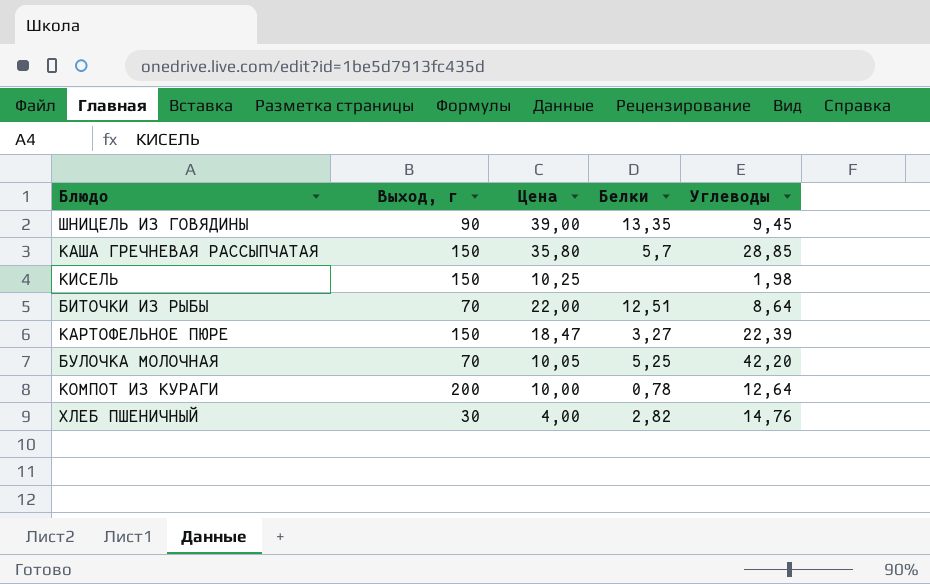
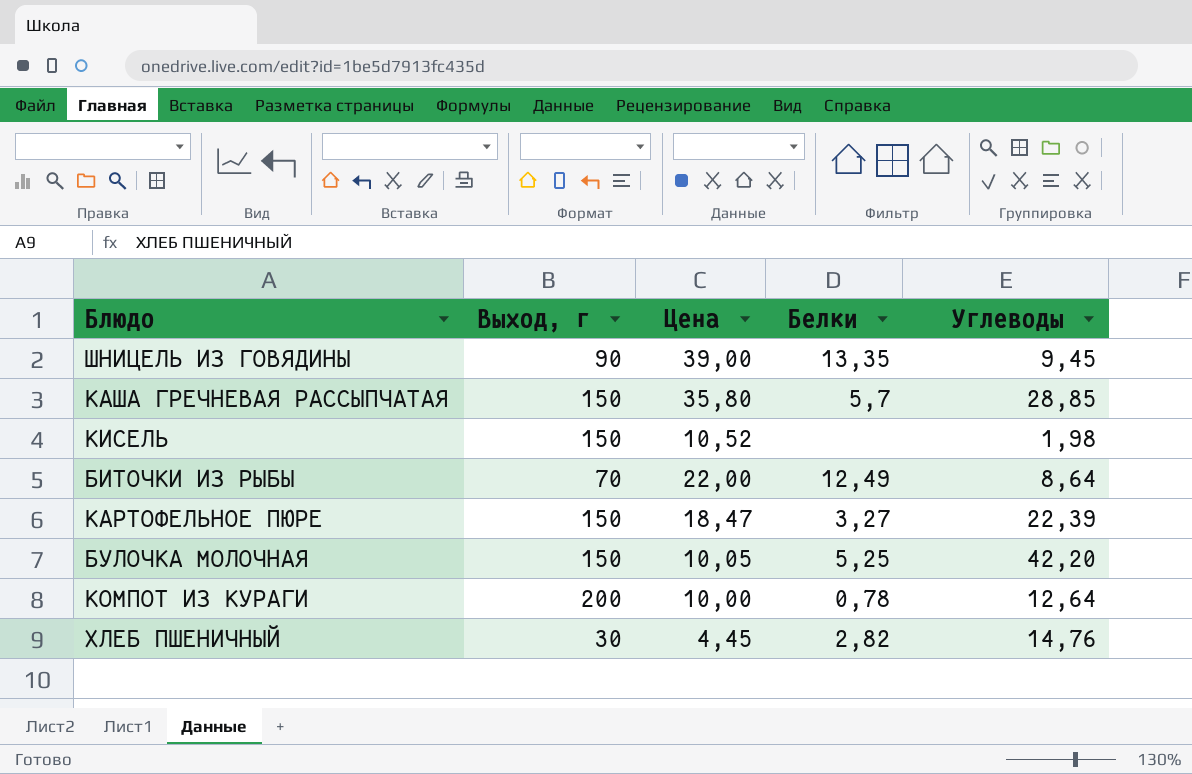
КИСЕЛЬ | Цена: 10,25 -> 10,52
БИТОЧКИ ИЗ РЫБЫ | Белки: 12,51 -> 12,49
БУЛОЧКА МОЛОЧНАЯ | Выход, г: 70 -> 150
ХЛЕБ ПШЕНИЧНЫЙ | Цена: 4,00 -> 4,45

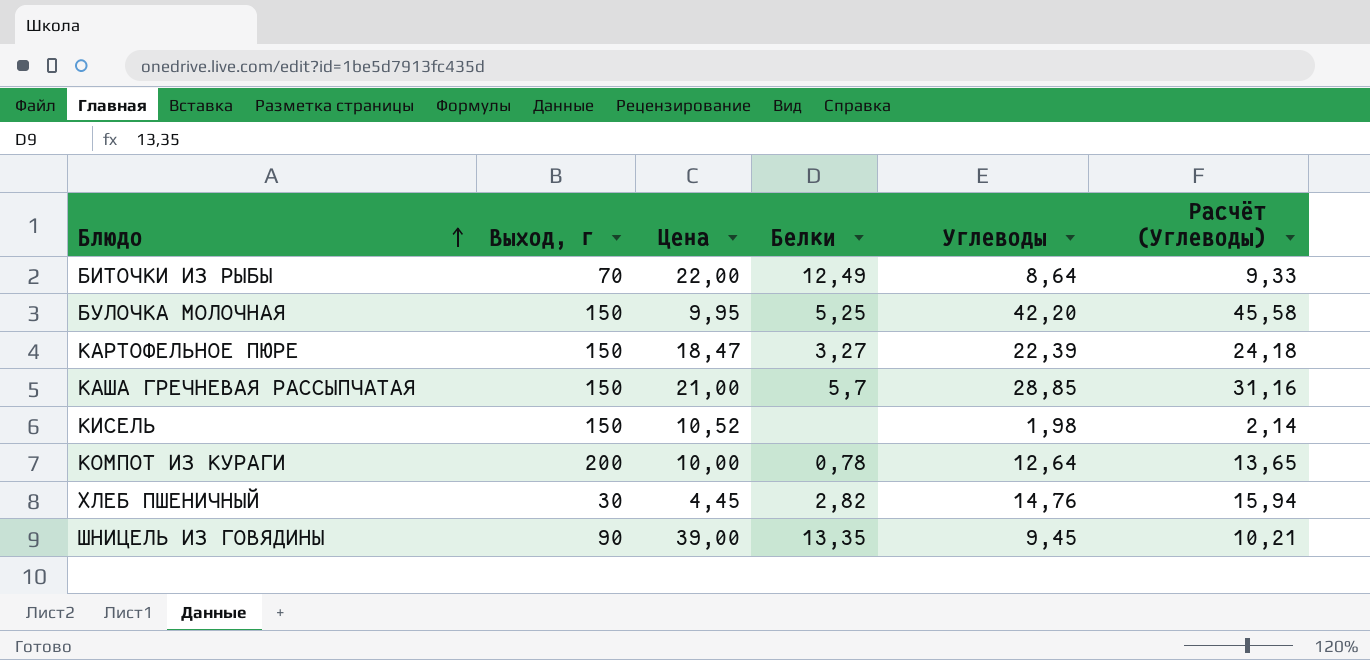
row order: none -> Блюдо ascending
column Расчёт (Углеводы) | formula: none -> [Углеводы] * 1,08
БУЛОЧКА МОЛОЧНАЯ | Цена: 10,05 -> 9,95
КАША ГРЕЧНЕВАЯ РАССЫПЧАТАЯ | Цена: 35,80 -> 21,00

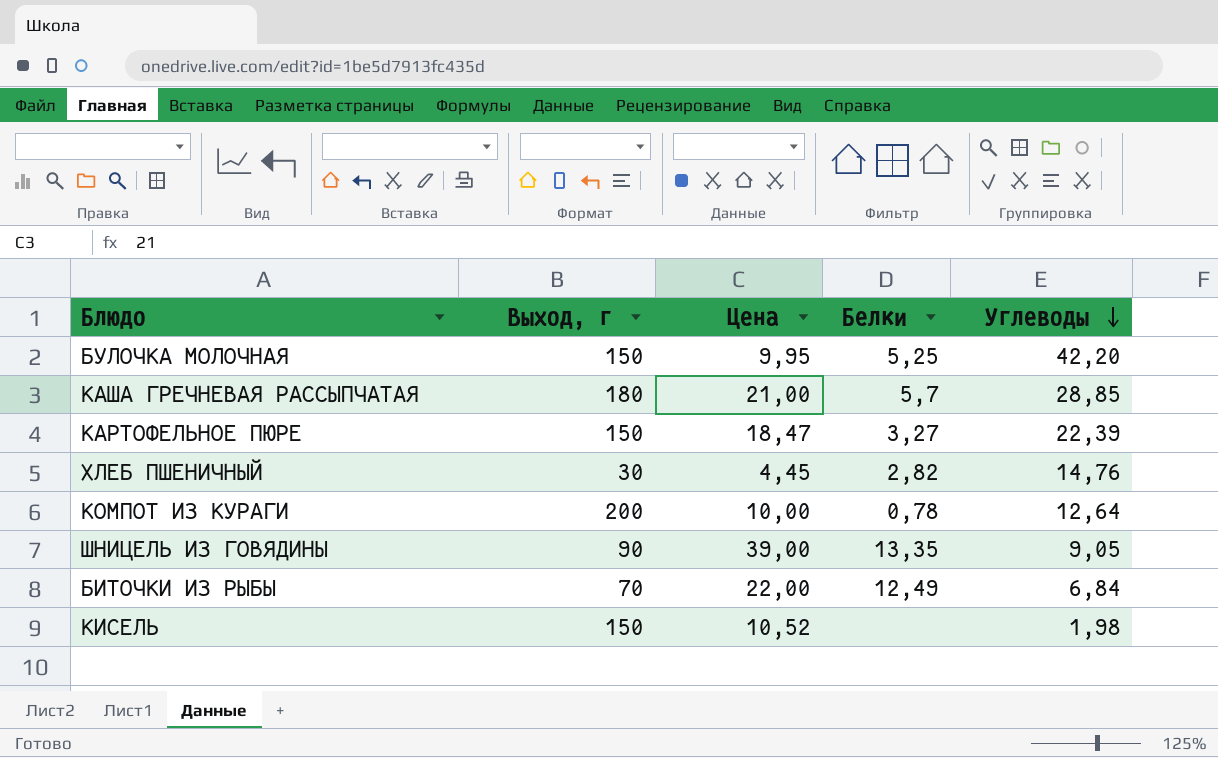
row order: Блюдо ascending -> Углеводы descending
column Расчёт (Углеводы) | formula: [Углеводы] * 1,08 -> none
КАША ГРЕЧНЕВАЯ РАССЫПЧАТАЯ | Выход, г: 150 -> 180
ШНИЦЕЛЬ ИЗ ГОВЯДИНЫ | Углеводы: 9,45 -> 9,05
БИТОЧКИ ИЗ РЫБЫ | Углеводы: 8,64 -> 6,84

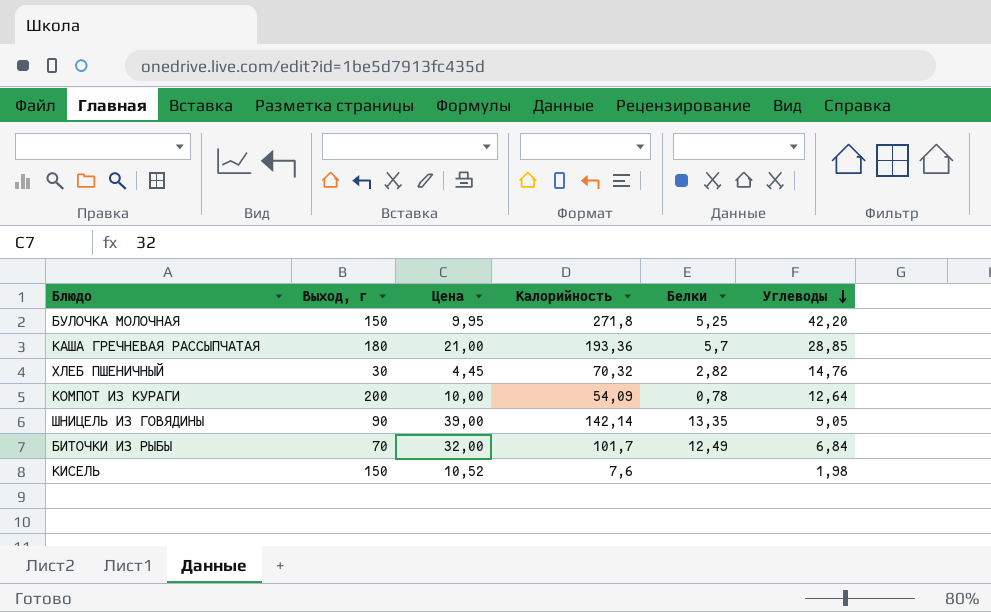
column Калорийность | position: none -> 4
row КАРТОФЕЛЬНОЕ ПЮРЕ: 150 | 18,47 | 3,27 | 22,39 -> none
БИТОЧКИ ИЗ РЫБЫ | Цена: 22,00 -> 32,00

